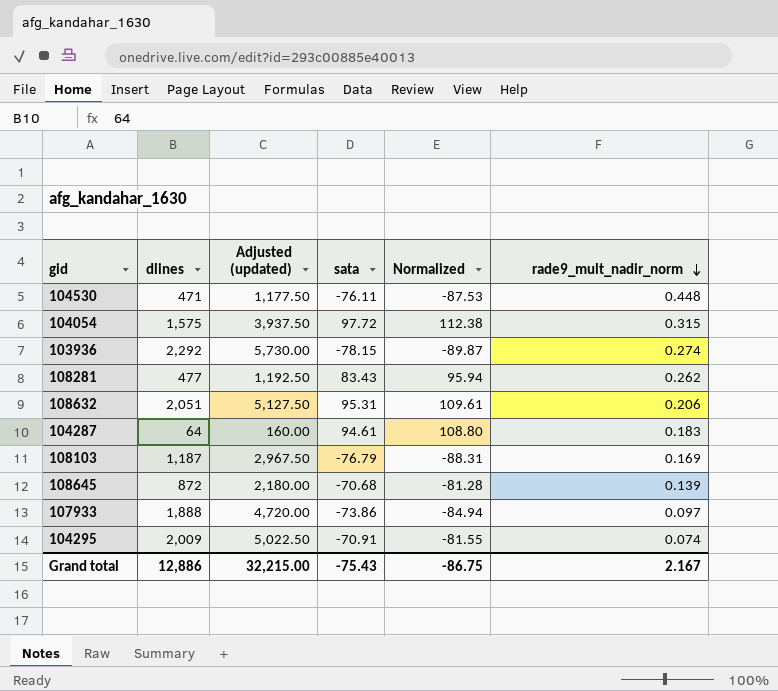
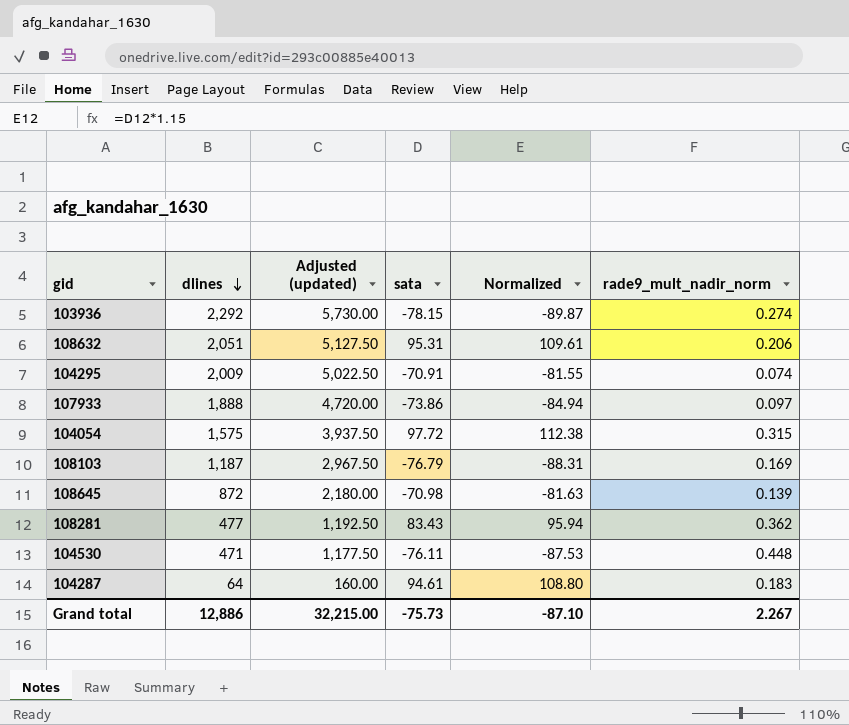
row order: rade9_mult_nadir_norm descending -> dlines descending
108645 | sata: -70.68 -> -70.98
108645 | Normalized: -81.28 -> -81.63
108281 | rade9_mult_nadir_norm: 0.262 -> 0.362
Grand total | sata: -75.43 -> -75.73
Grand total | Normalized: -86.75 -> -87.10
Grand total | rade9_mult_nadir_norm: 2.167 -> 2.267

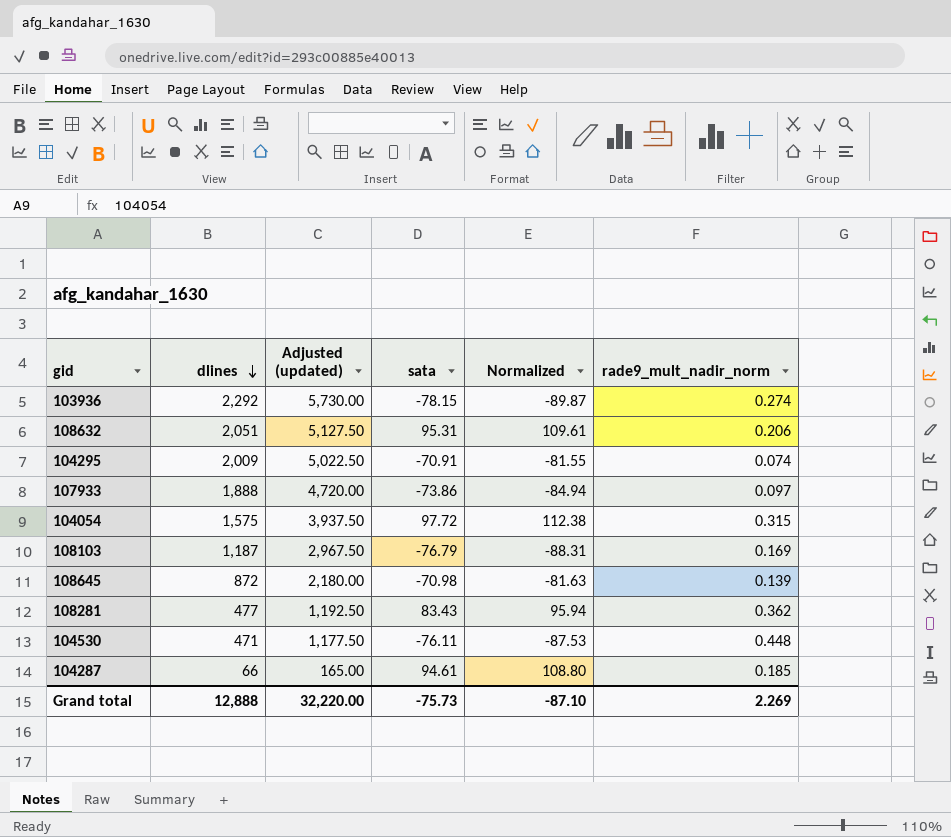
104287 | dlines: 64 -> 66
104287 | Adjusted (updated): 160.00 -> 165.00
104287 | rade9_mult_nadir_norm: 0.183 -> 0.185
Grand total | dlines: 12,886 -> 12,888
Grand total | Adjusted (updated): 32,215.00 -> 32,220.00
Grand total | rade9_mult_nadir_norm: 2.267 -> 2.269

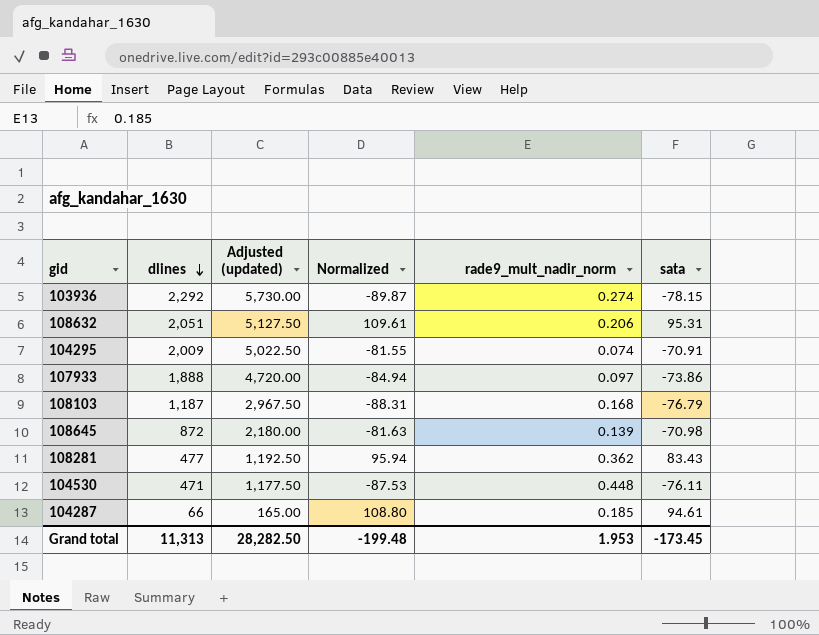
column sata | position: 4 -> 6
row 104054: 1,575 | 3,937.50 | 97.72 | 112.38 | 0.315 -> none
108103 | rade9_mult_nadir_norm: 0.169 -> 0.168
Grand total | dlines: 12,888 -> 11,313
Grand total | Adjusted (updated): 32,220.00 -> 28,282.50
Grand total | Normalized: -87.10 -> -199.48
Grand total | rade9_mult_nadir_norm: 2.269 -> 1.953
Grand total | sata: -75.73 -> -173.45

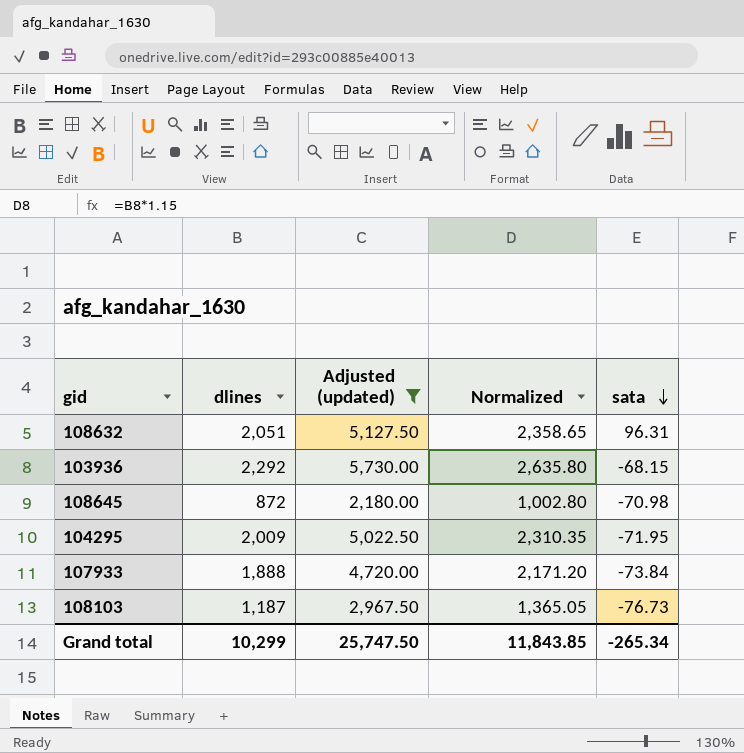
filter: none -> Adjusted (updated) >= 2,180.00
row order: dlines descending -> sata descending
column rade9_mult_nadir_norm | position: 5 -> none
column Normalized | formula: [sata] * 1.15 -> [dlines] * 1.15
108632 | sata: 95.31 -> 96.31
103936 | sata: -78.15 -> -68.15
104295 | sata: -70.91 -> -71.95
107933 | sata: -73.86 -> -73.84
108103 | sata: -76.79 -> -76.73
Grand total | dlines: 11,313 -> 10,299
Grand total | Adjusted (updated): 28,282.50 -> 25,747.50
Grand total | Normalized: -199.48 -> 11,843.85
Grand total | sata: -173.45 -> -265.34

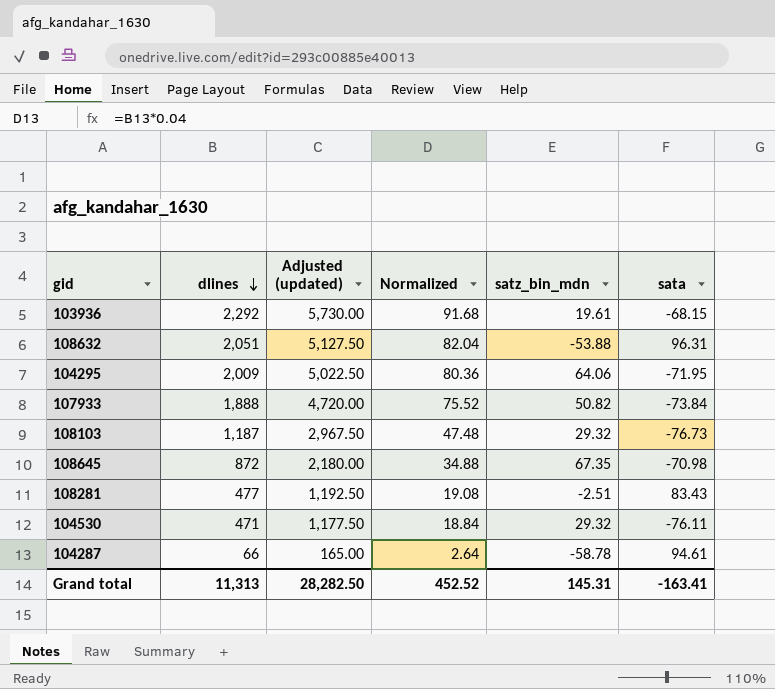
filter: Adjusted (updated) >= 2,180.00 -> none
row order: sata descending -> dlines descending
column Normalized | formula: [dlines] * 1.15 -> [dlines] * 0.04
column satz_bin_mdn | position: none -> 5
Grand total | dlines: 10,299 -> 11,313
Grand total | Adjusted (updated): 25,747.50 -> 28,282.50
Grand total | Normalized: 11,843.85 -> 452.52
Grand total | sata: -265.34 -> -163.41

